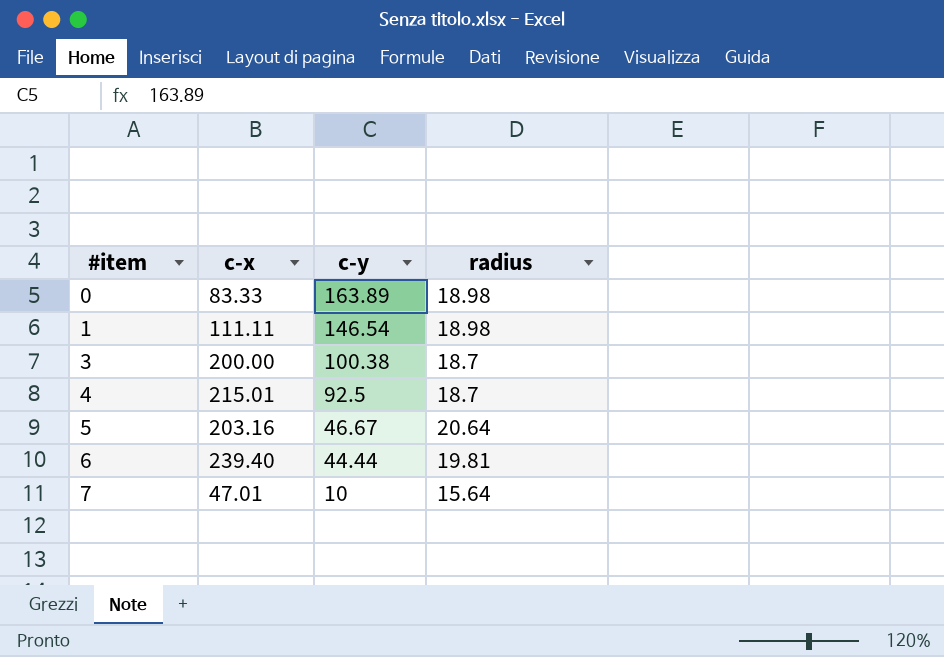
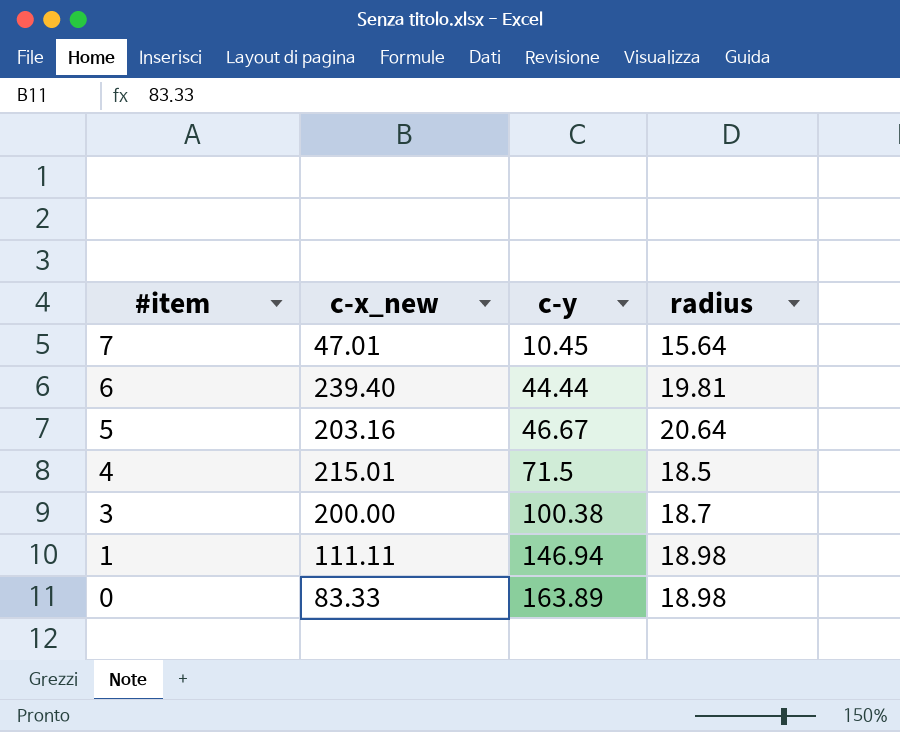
row order: #item ascending -> #item descending
column name: c-x -> c-x_new
7 | c-y: 10 -> 10.45
4 | c-y: 92.5 -> 71.5
4 | radius: 18.7 -> 18.5
1 | c-y: 146.54 -> 146.94

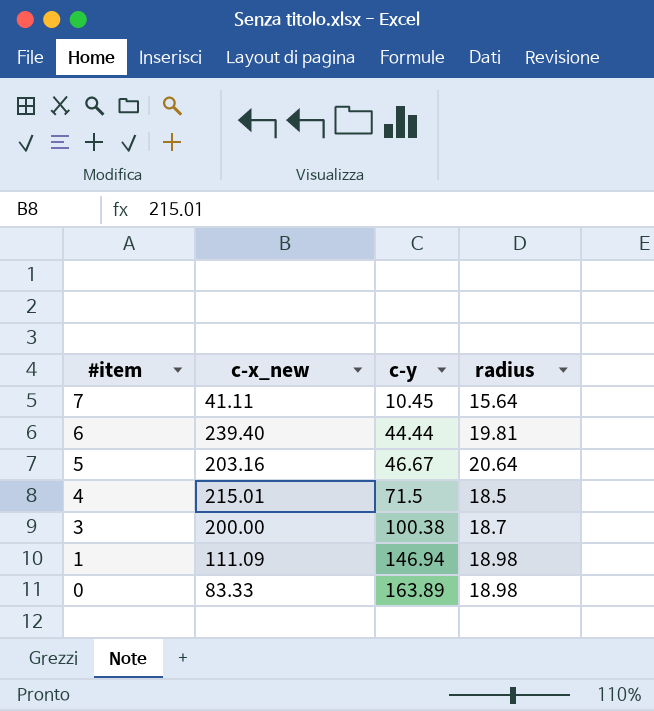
7 | c-x_new: 47.01 -> 41.11
1 | c-x_new: 111.11 -> 111.09

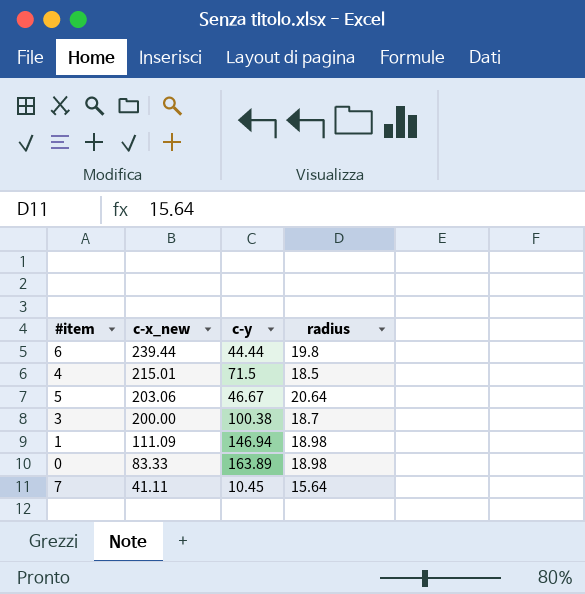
row order: #item descending -> c-x_new descending
6 | c-x_new: 239.40 -> 239.44
6 | radius: 19.81 -> 19.8
5 | c-x_new: 203.16 -> 203.06

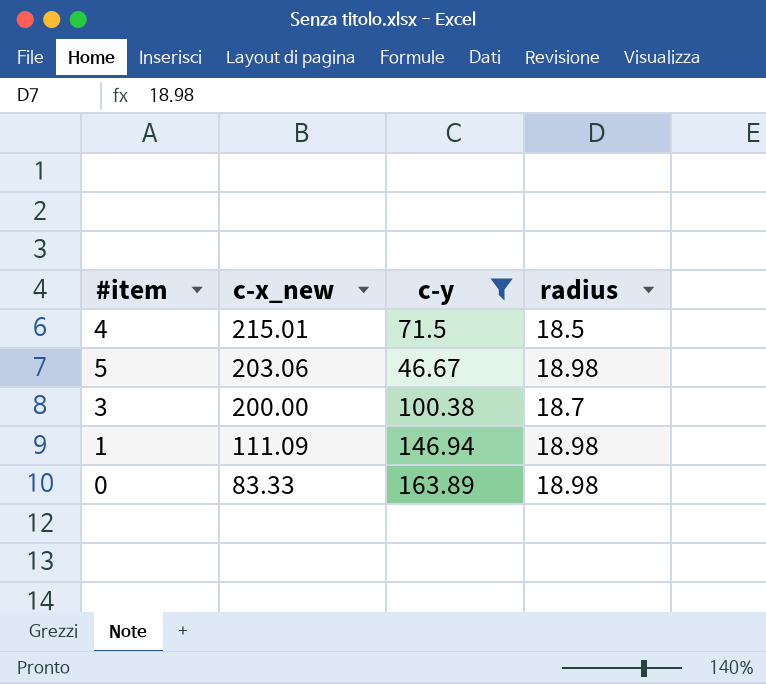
filter: none -> c-y >= 46.67
5 | radius: 20.64 -> 18.98

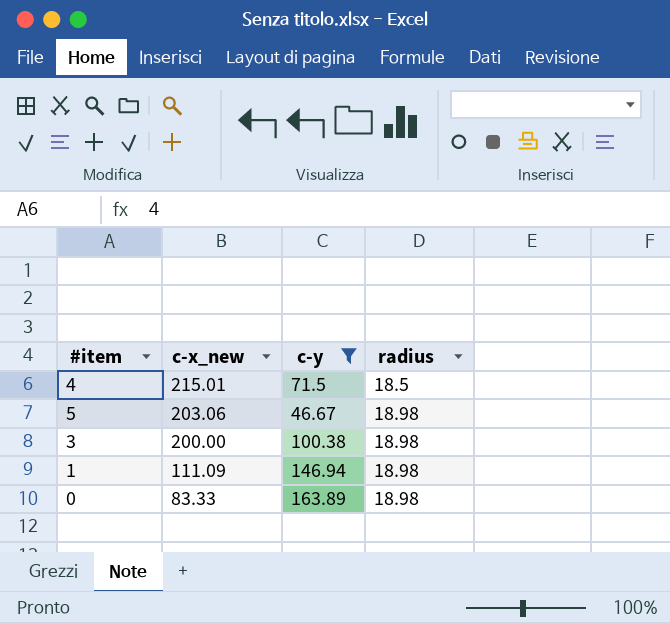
3 | radius: 18.7 -> 18.98

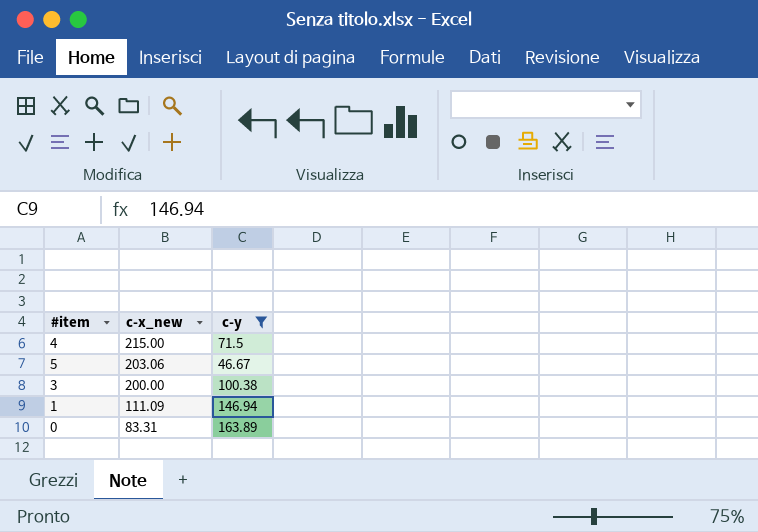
column radius | position: 4 -> none
4 | c-x_new: 215.01 -> 215.00
0 | c-x_new: 83.33 -> 83.31

